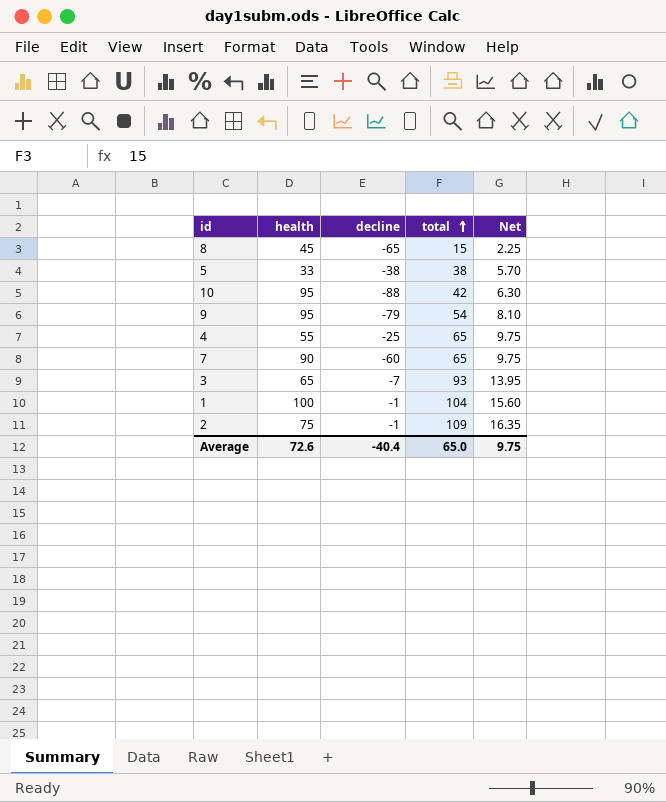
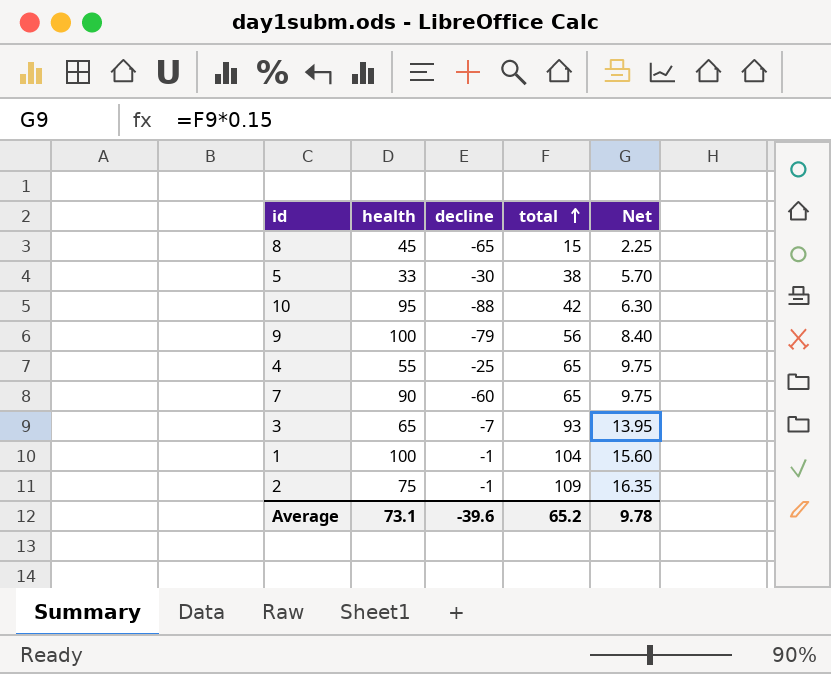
5 | decline: -38 -> -30
9 | health: 95 -> 100
9 | total: 54 -> 56
9 | Net: 8.10 -> 8.40
Average | health: 72.6 -> 73.1
Average | decline: -40.4 -> -39.6
Average | total: 65.0 -> 65.2
Average | Net: 9.75 -> 9.78

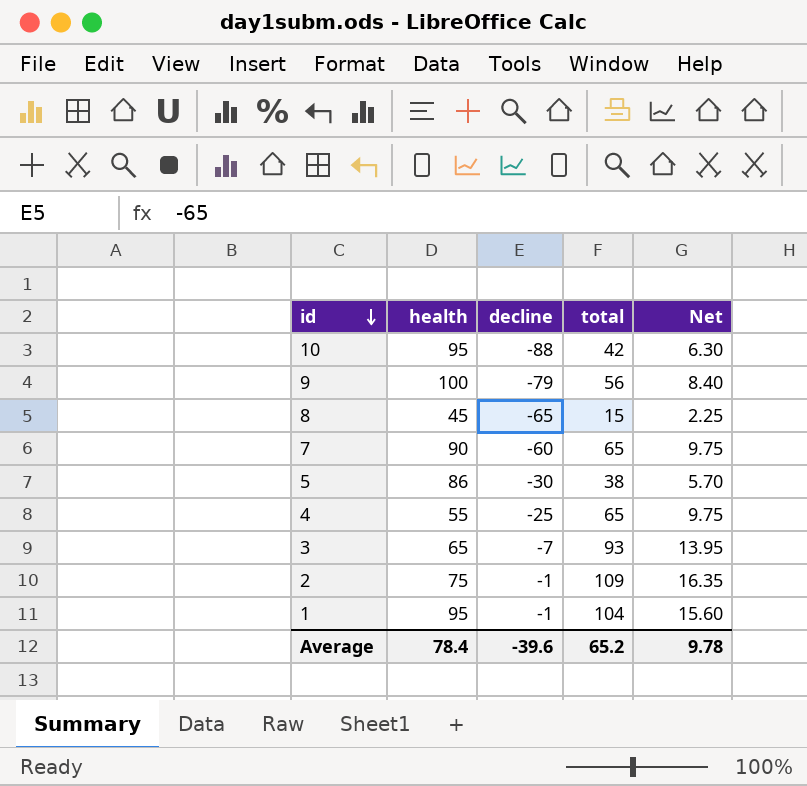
row order: total ascending -> id descending
5 | health: 33 -> 86
1 | health: 100 -> 95
Average | health: 73.1 -> 78.4

